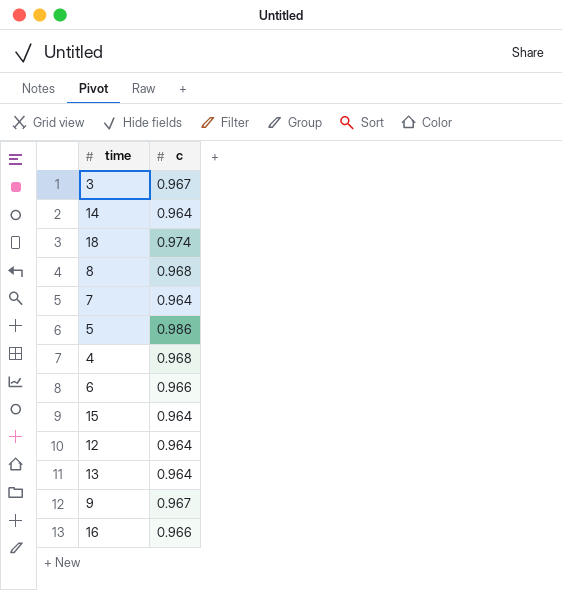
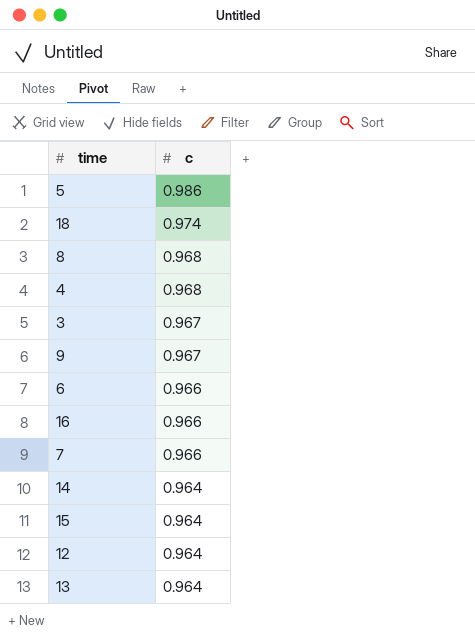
row order: none -> c descending
7 | c: 0.964 -> 0.966

